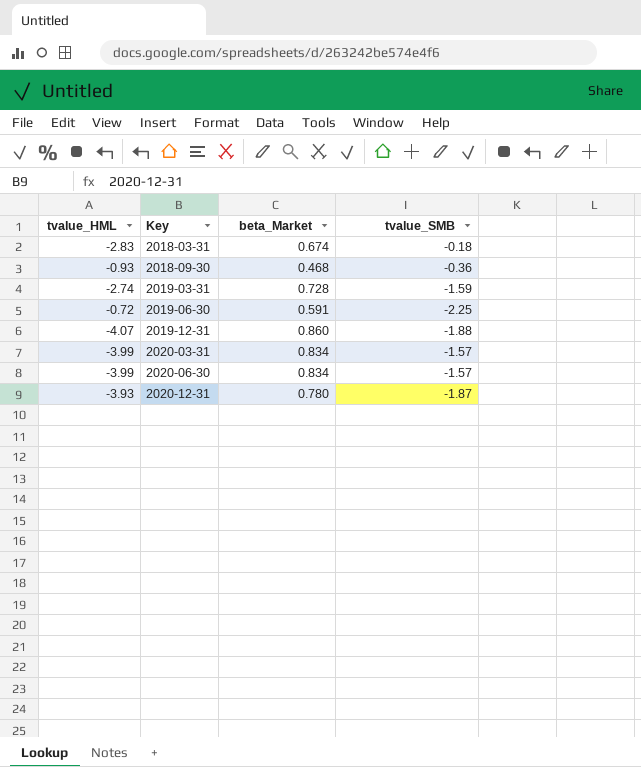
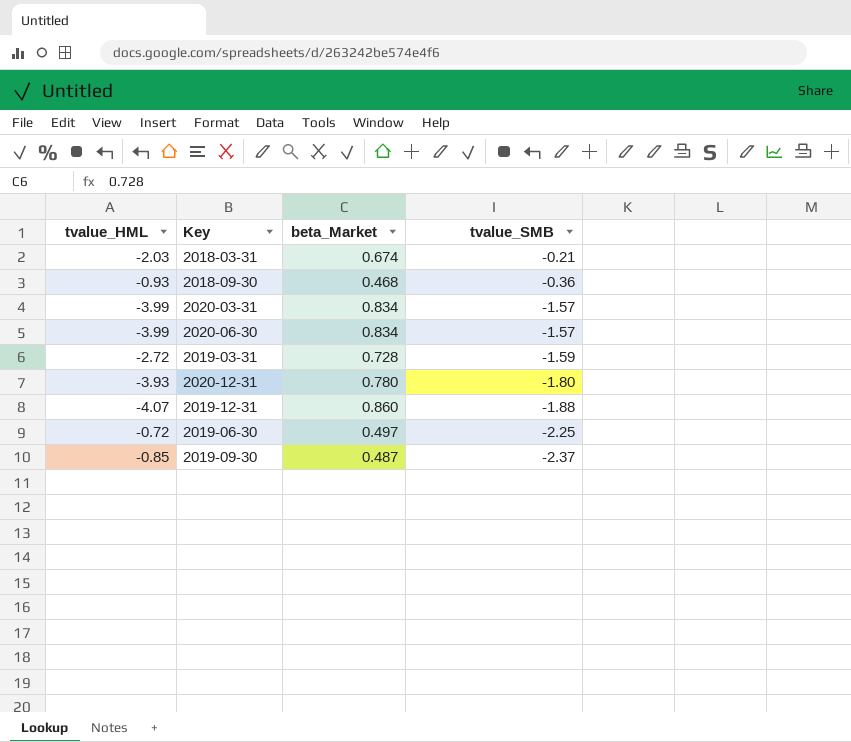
row order: Key ascending -> tvalue_SMB descending
2018-03-31 | tvalue_HML: -2.83 -> -2.03
2018-03-31 | tvalue_SMB: -0.18 -> -0.21
2019-03-31 | tvalue_HML: -2.74 -> -2.72
2020-12-31 | tvalue_SMB: -1.87 -> -1.80
2019-06-30 | beta_Market: 0.591 -> 0.497
row 2019-09-30: none -> -0.85 | 0.487 | -2.37

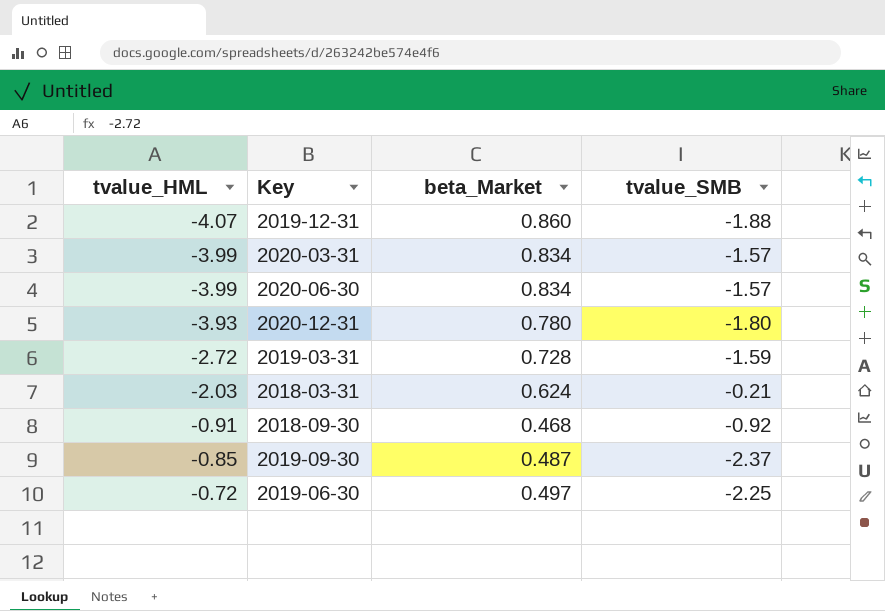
row order: tvalue_SMB descending -> tvalue_HML ascending
2018-03-31 | beta_Market: 0.674 -> 0.624
2018-09-30 | tvalue_HML: -0.93 -> -0.91
2018-09-30 | tvalue_SMB: -0.36 -> -0.92

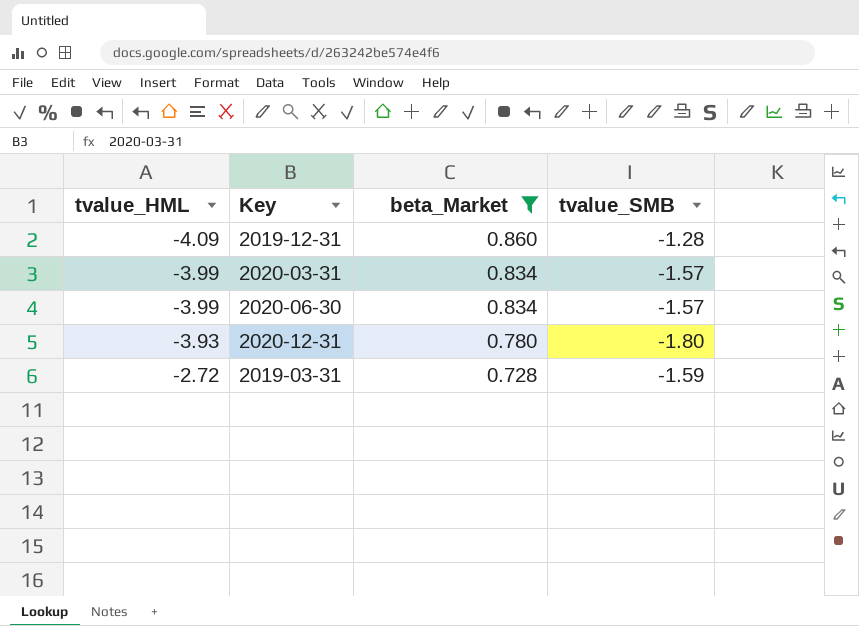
filter: none -> beta_Market >= 0.728
2019-12-31 | tvalue_HML: -4.07 -> -4.09
2019-12-31 | tvalue_SMB: -1.88 -> -1.28

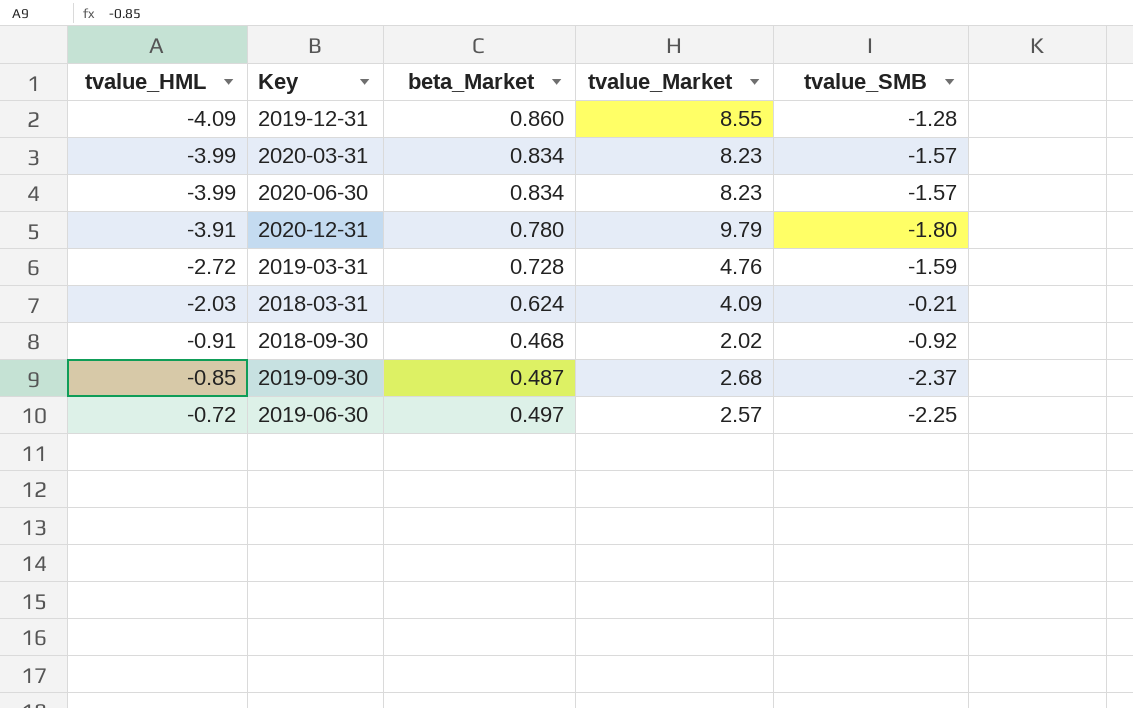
filter: beta_Market >= 0.728 -> none
column tvalue_Market | position: none -> 4
2020-12-31 | tvalue_HML: -3.93 -> -3.91

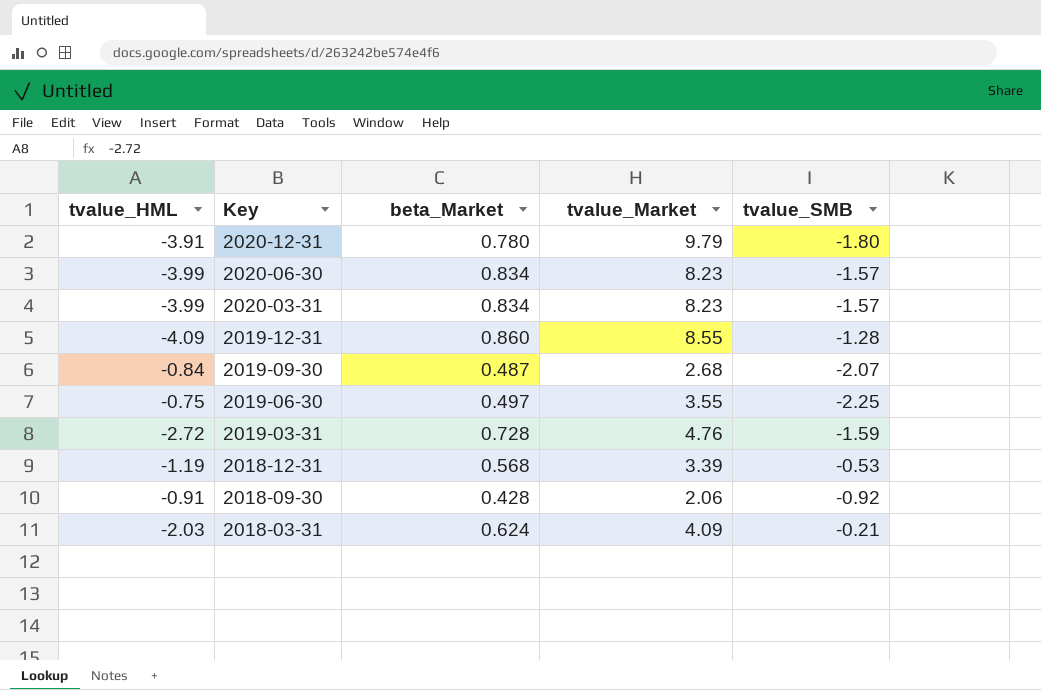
row order: tvalue_HML ascending -> Key descending
2019-09-30 | tvalue_HML: -0.85 -> -0.84
2019-09-30 | tvalue_SMB: -2.37 -> -2.07
2019-06-30 | tvalue_HML: -0.72 -> -0.75
2019-06-30 | tvalue_Market: 2.57 -> 3.55
row 2018-12-31: none -> -1.19 | 0.568 | 3.39 | -0.53
2018-09-30 | beta_Market: 0.468 -> 0.428
2018-09-30 | tvalue_Market: 2.02 -> 2.06

